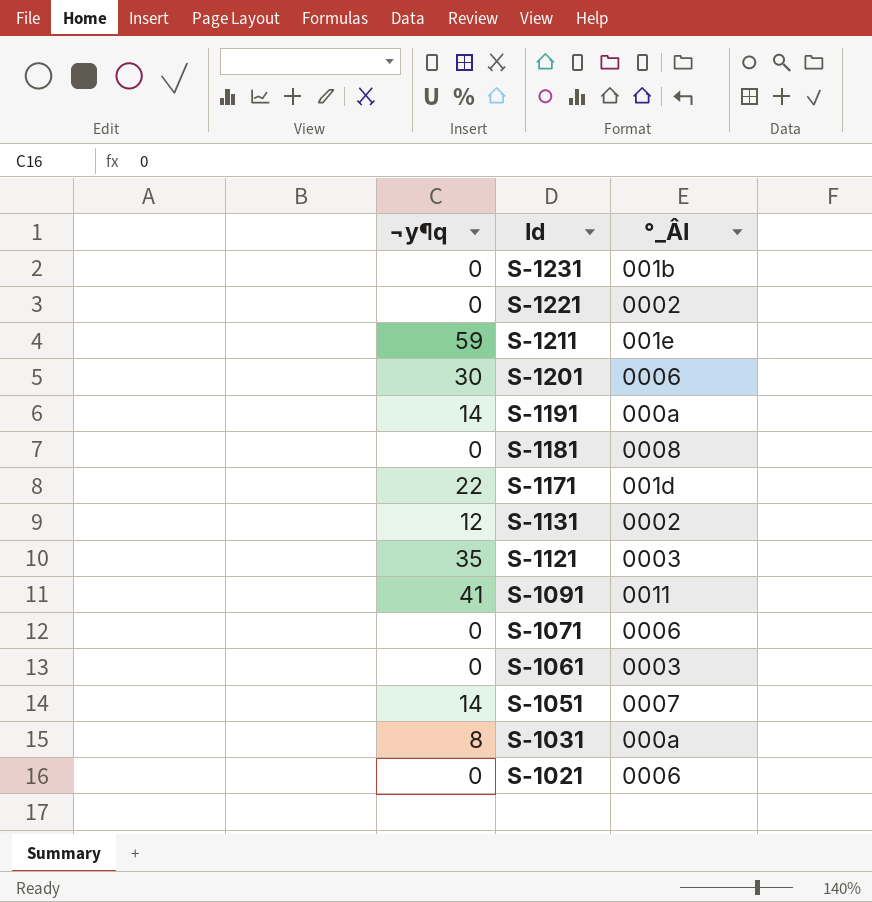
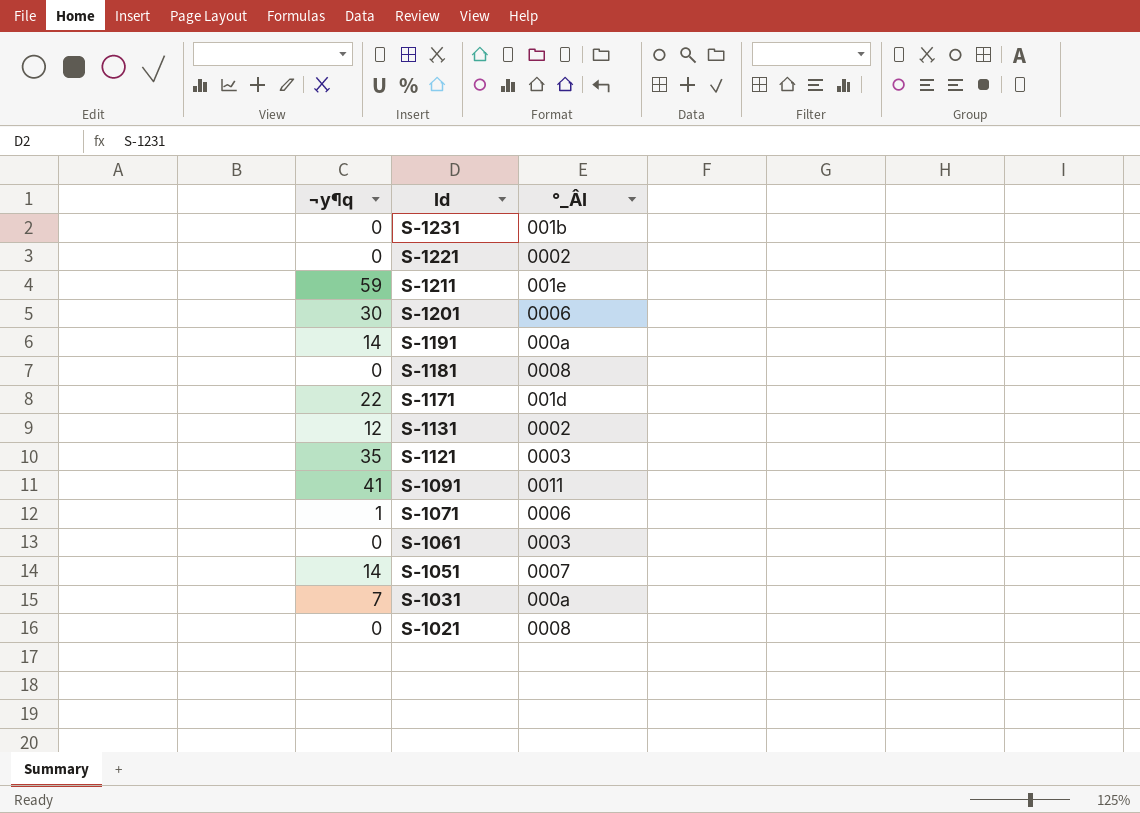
S-1071 | ¬y¶q: 0 -> 1
S-1031 | ¬y¶q: 8 -> 7
S-1021 | °_ÂI: 0006 -> 0008

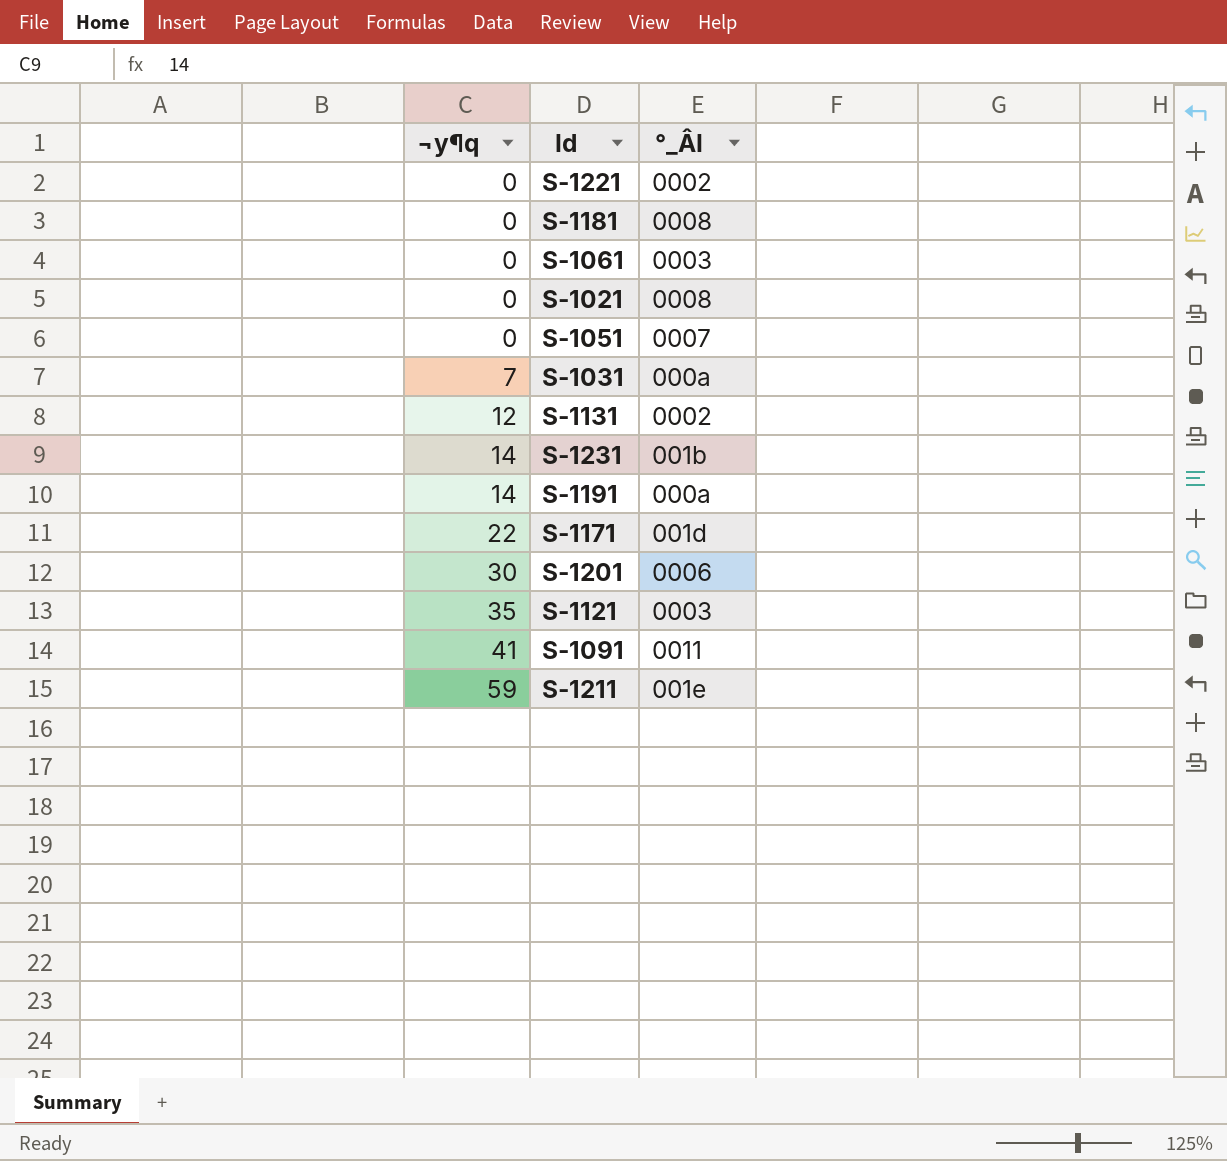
row order: Id descending -> ¬y¶q ascending
row S-1071: 1 | 0006 -> none
S-1051 | ¬y¶q: 14 -> 0
S-1231 | ¬y¶q: 0 -> 14

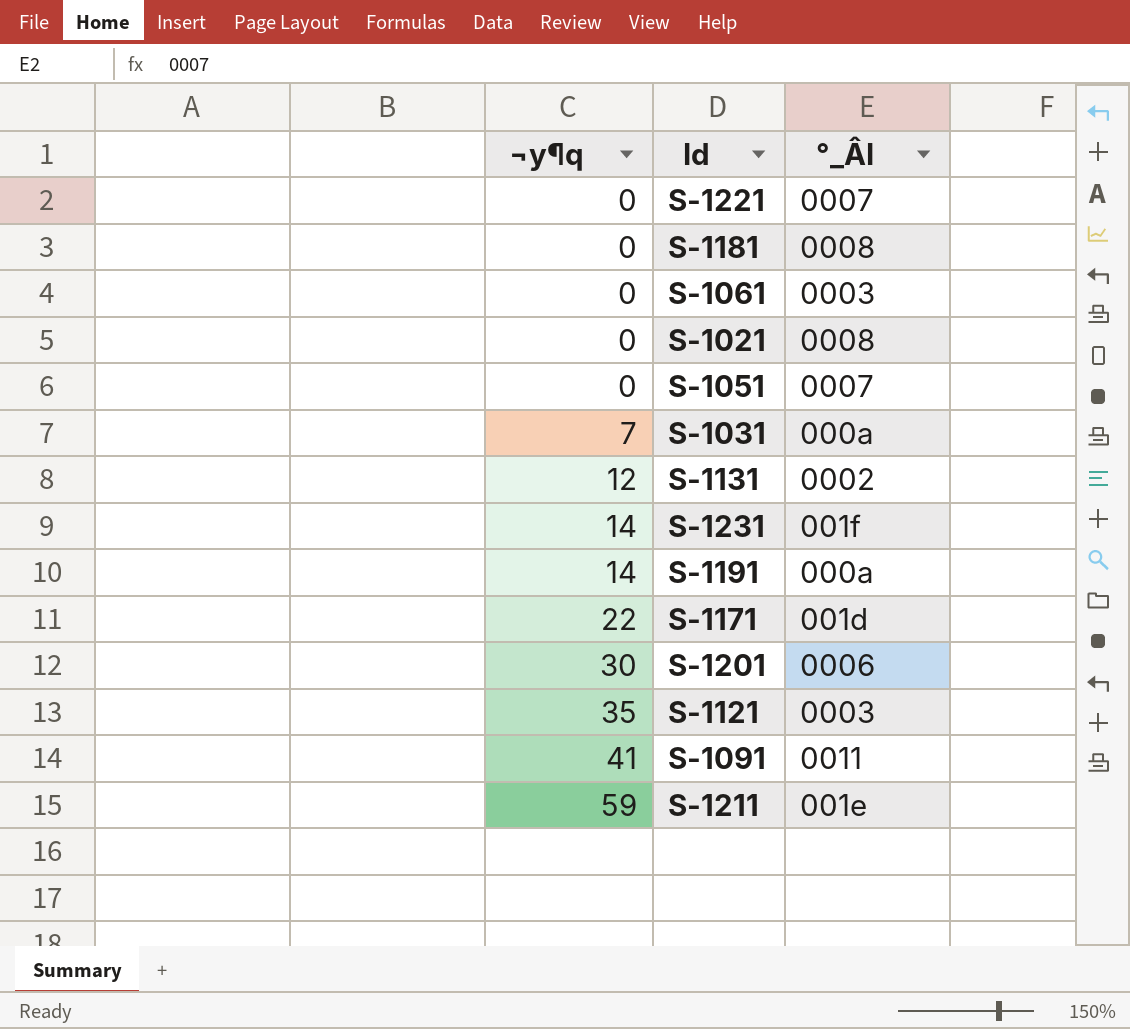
S-1221 | °_ÂI: 0002 -> 0007
S-1231 | °_ÂI: 001b -> 001f

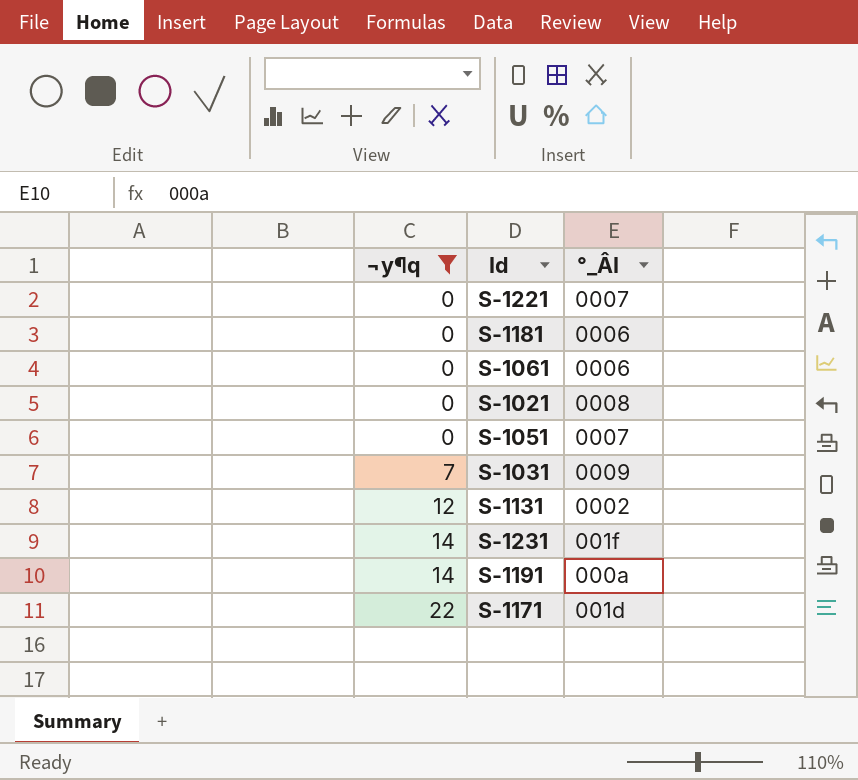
filter: none -> ¬y¶q <= 22
S-1181 | °_ÂI: 0008 -> 0006
S-1061 | °_ÂI: 0003 -> 0006
S-1031 | °_ÂI: 000a -> 0009

